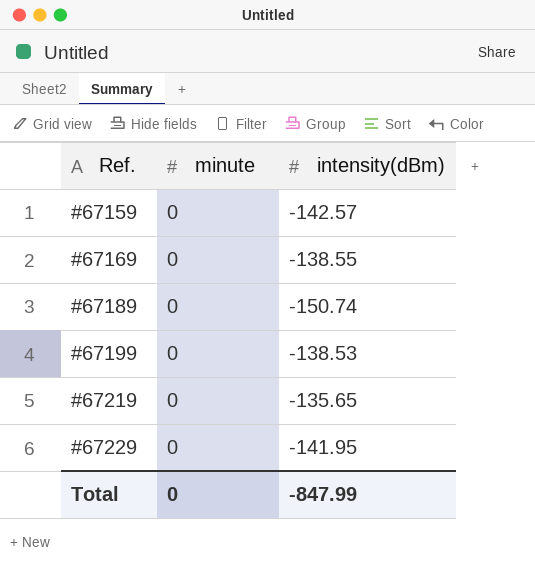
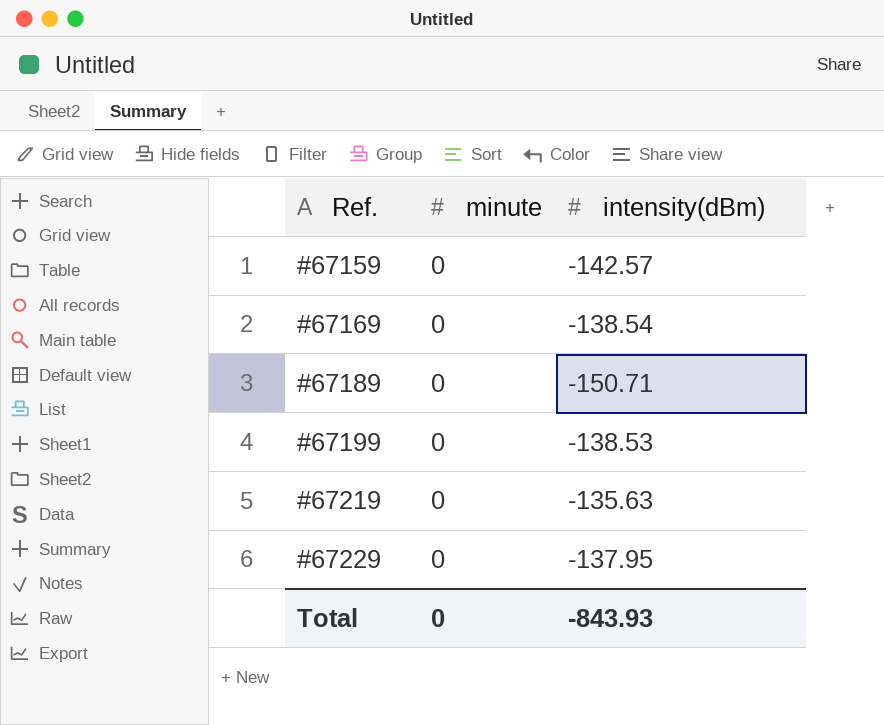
#67169 | intensity(dBm): -138.55 -> -138.54
#67189 | intensity(dBm): -150.74 -> -150.71
#67219 | intensity(dBm): -135.65 -> -135.63
#67229 | intensity(dBm): -141.95 -> -137.95
Total | intensity(dBm): -847.99 -> -843.93

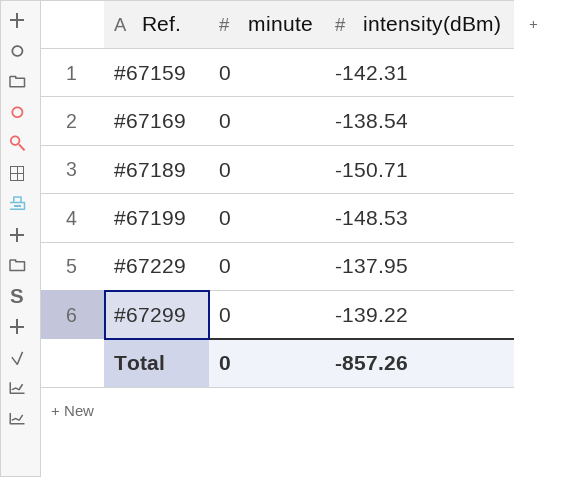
row #67219: 0 | -135.63 -> none
#67159 | intensity(dBm): -142.57 -> -142.31
#67199 | intensity(dBm): -138.53 -> -148.53
row #67299: none -> 0 | -139.22
Total | intensity(dBm): -843.93 -> -857.26

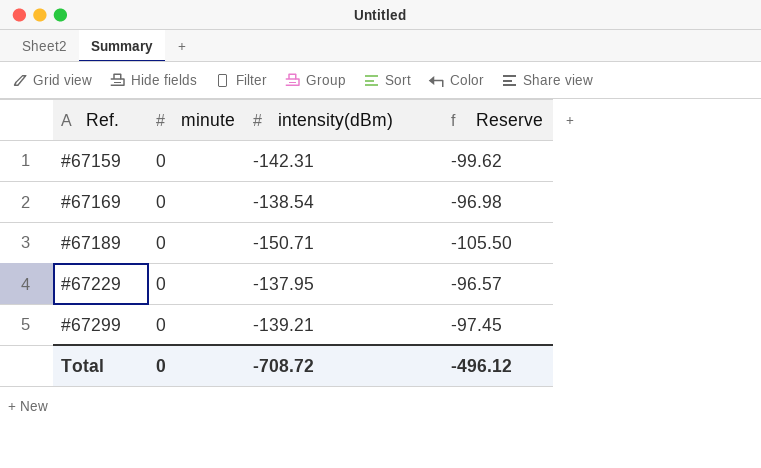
column Reserve | formula: none -> [intensity(dBm)] * 0.7
row #67199: 0 | -148.53 -> none
#67299 | intensity(dBm): -139.22 -> -139.21
Total | intensity(dBm): -857.26 -> -708.72

